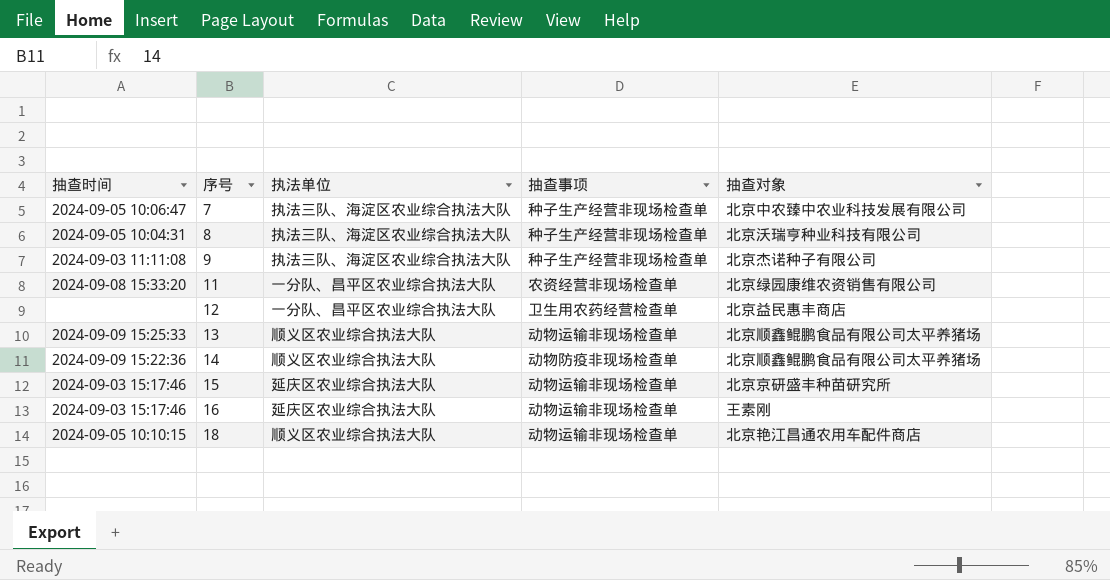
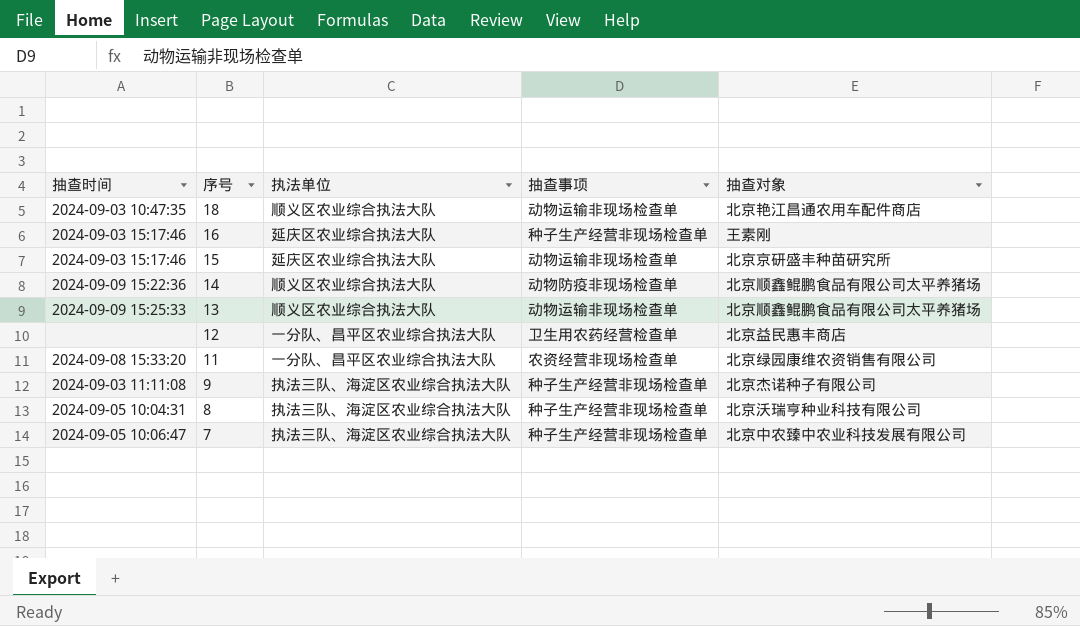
row order: 序号 ascending -> 序号 descending
18 | 抽查时间: 2024-09-05 10:10:15 -> 2024-09-03 10:47:35
16 | 抽查事项: 动物运输非现场检查单 -> 种子生产经营非现场检查单

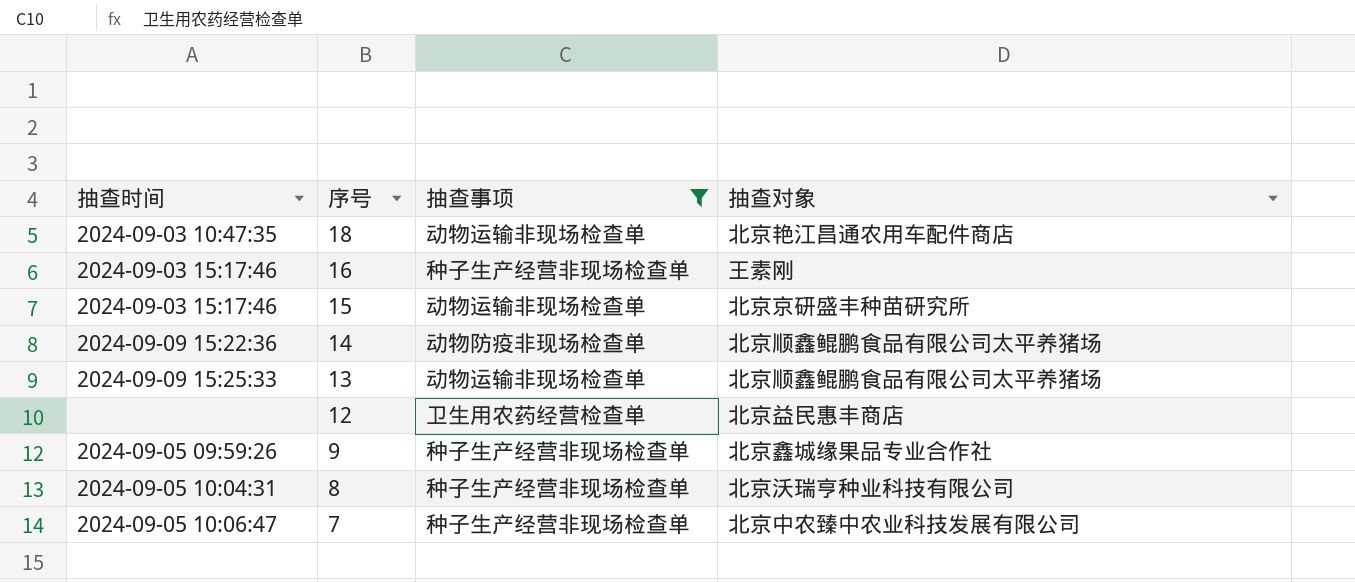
filter: none -> 抽查事项 != 农资经营非现场检查单
column 执法单位 | position: 3 -> none
9 | 抽查时间: 2024-09-03 11:11:08 -> 2024-09-05 09:59:26
9 | 抽查对象: 北京杰诺种子有限公司 -> 北京鑫城缘果品专业合作社

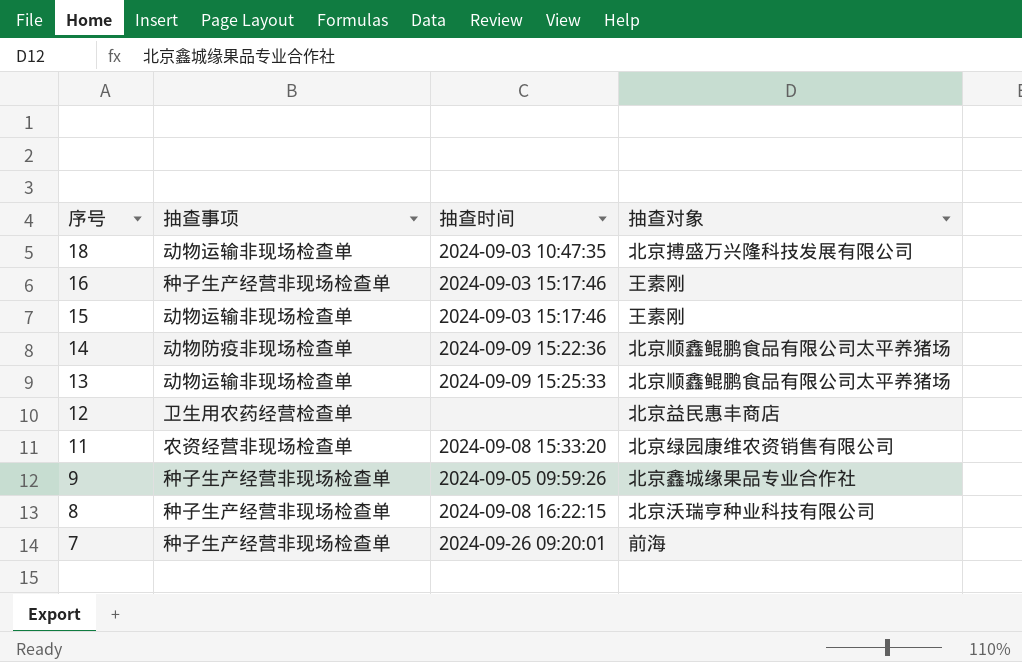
filter: 抽查事项 != 农资经营非现场检查单 -> none
column 抽查时间 | position: 1 -> 3
18 | 抽查对象: 北京艳江昌通农用车配件商店 -> 北京搏盛万兴隆科技发展有限公司
15 | 抽查对象: 北京京研盛丰种苗研究所 -> 王素刚
8 | 抽查时间: 2024-09-05 10:04:31 -> 2024-09-08 16:22:15
7 | 抽查时间: 2024-09-05 10:06:47 -> 2024-09-26 09:20:01
7 | 抽查对象: 北京中农臻中农业科技发展有限公司 -> 前海

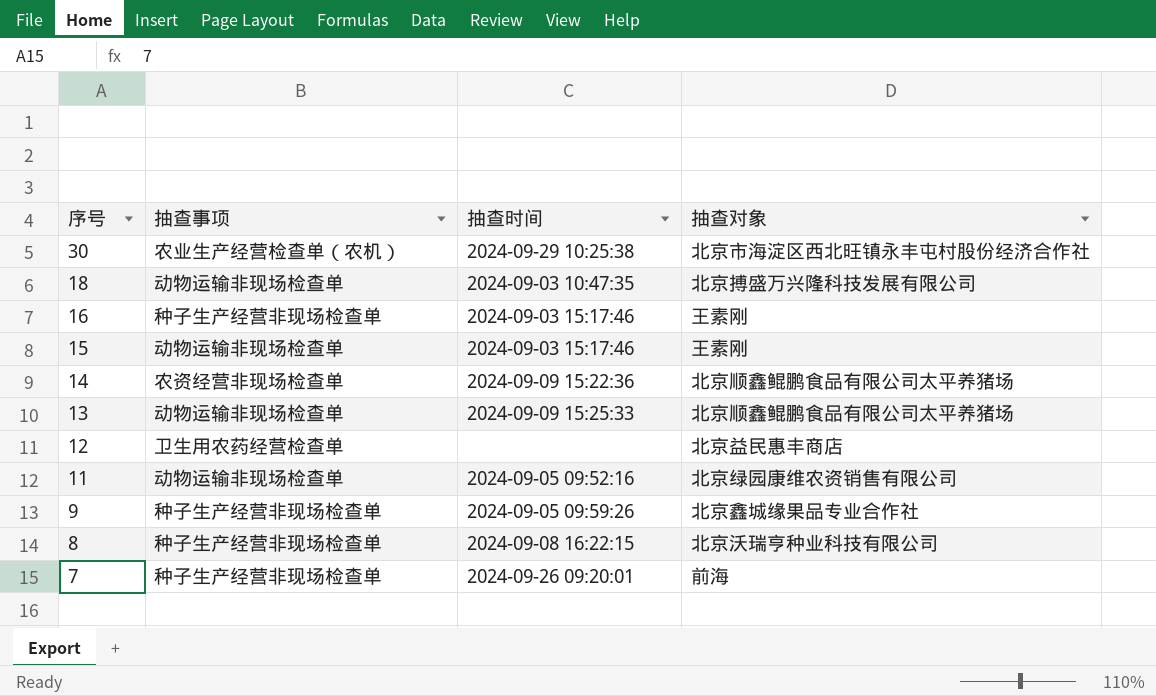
row 30: none -> 农业生产经营检查单（农机） | 2024-09-29 10:25:38 | 北京市海淀区西北旺镇永丰屯村股份经济合作社
14 | 抽查事项: 动物防疫非现场检查单 -> 农资经营非现场检查单
11 | 抽查事项: 农资经营非现场检查单 -> 动物运输非现场检查单
11 | 抽查时间: 2024-09-08 15:33:20 -> 2024-09-05 09:52:16

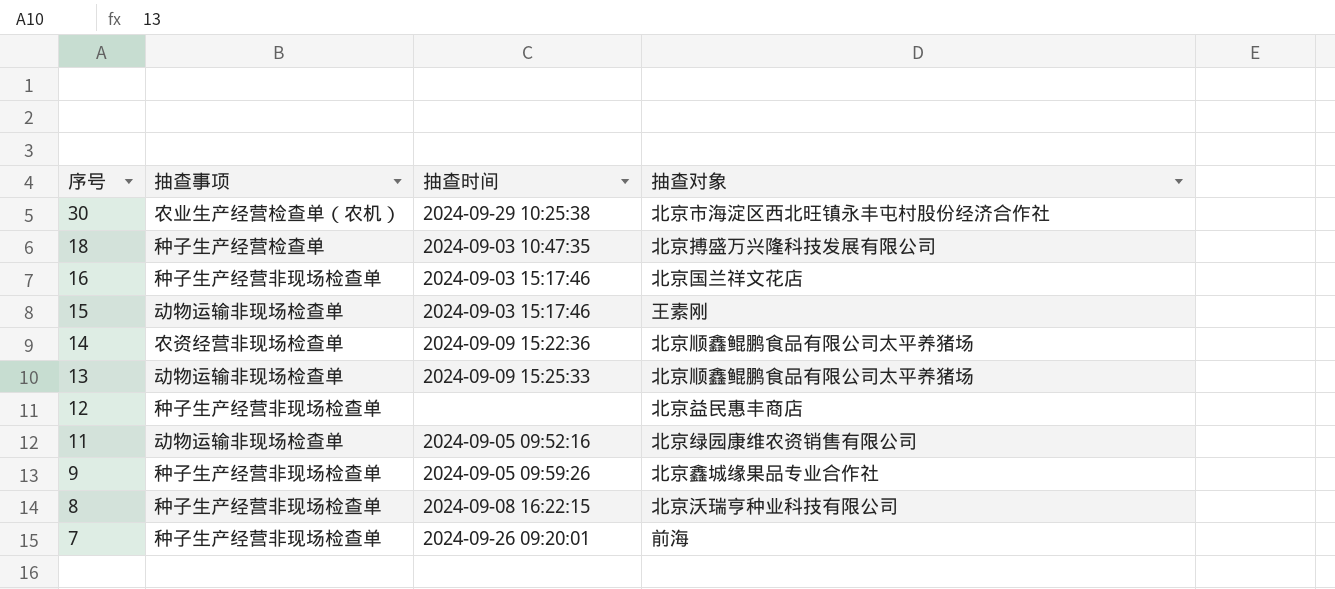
18 | 抽查事项: 动物运输非现场检查单 -> 种子生产经营检查单
16 | 抽查对象: 王素刚 -> 北京国兰祥文花店
12 | 抽查事项: 卫生用农药经营检查单 -> 种子生产经营非现场检查单

